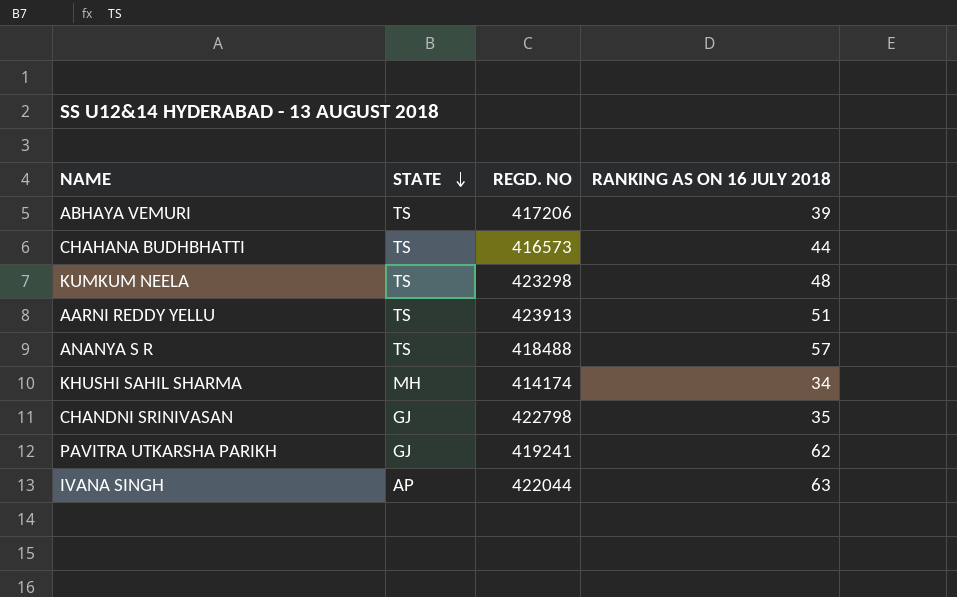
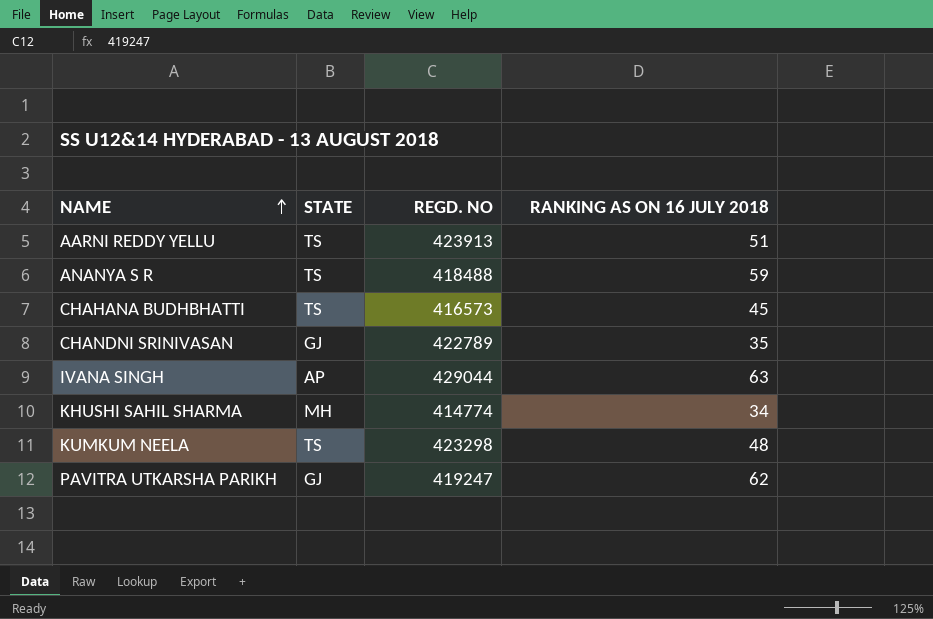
row order: STATE descending -> NAME ascending
row ABHAYA VEMURI: TS | 417206 | 39 -> none
ANANYA S R | RANKING AS ON 16 JULY 2018: 57 -> 59
CHAHANA BUDHBHATTI | RANKING AS ON 16 JULY 2018: 44 -> 45
CHANDNI SRINIVASAN | REGD. NO: 422798 -> 422789
IVANA SINGH | REGD. NO: 422044 -> 429044
KHUSHI SAHIL SHARMA | REGD. NO: 414174 -> 414774
PAVITRA UTKARSHA PARIKH | REGD. NO: 419241 -> 419247

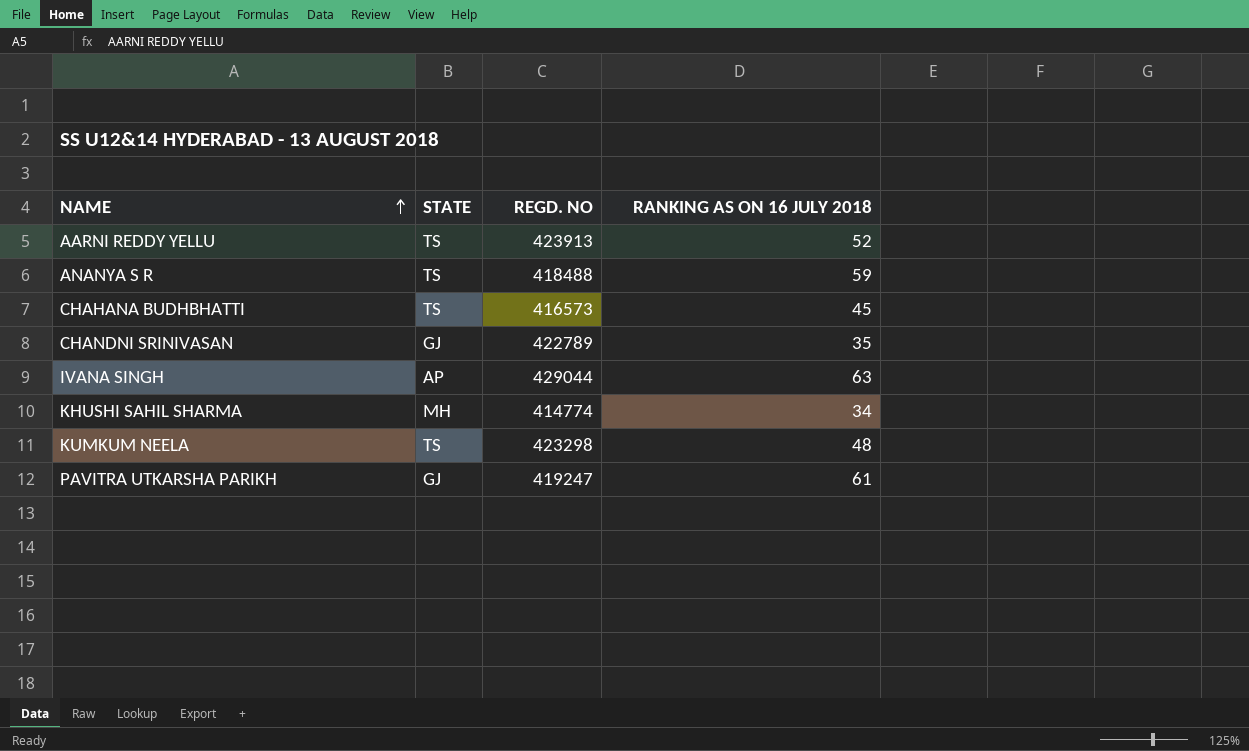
AARNI REDDY YELLU | RANKING AS ON 16 JULY 2018: 51 -> 52
PAVITRA UTKARSHA PARIKH | RANKING AS ON 16 JULY 2018: 62 -> 61

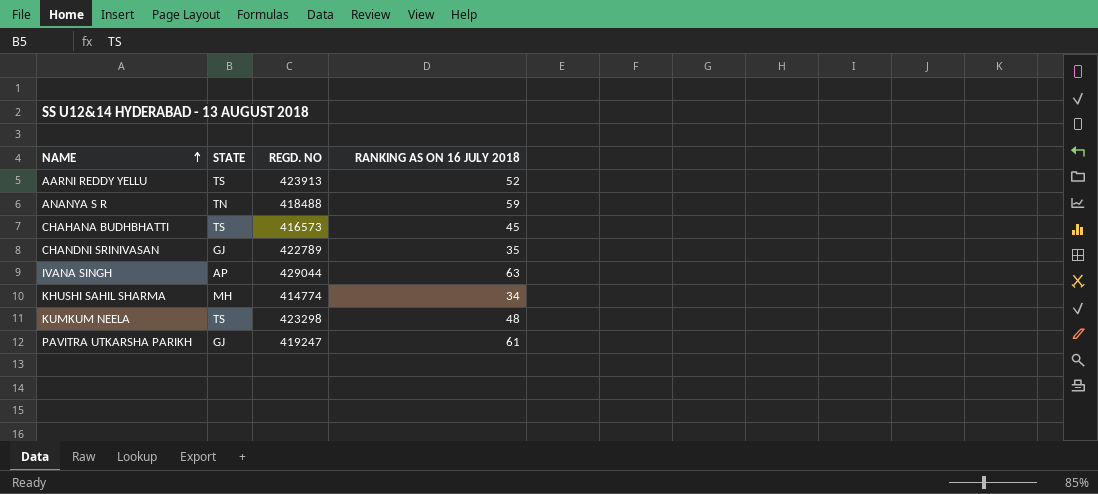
ANANYA S R | STATE: TS -> TN

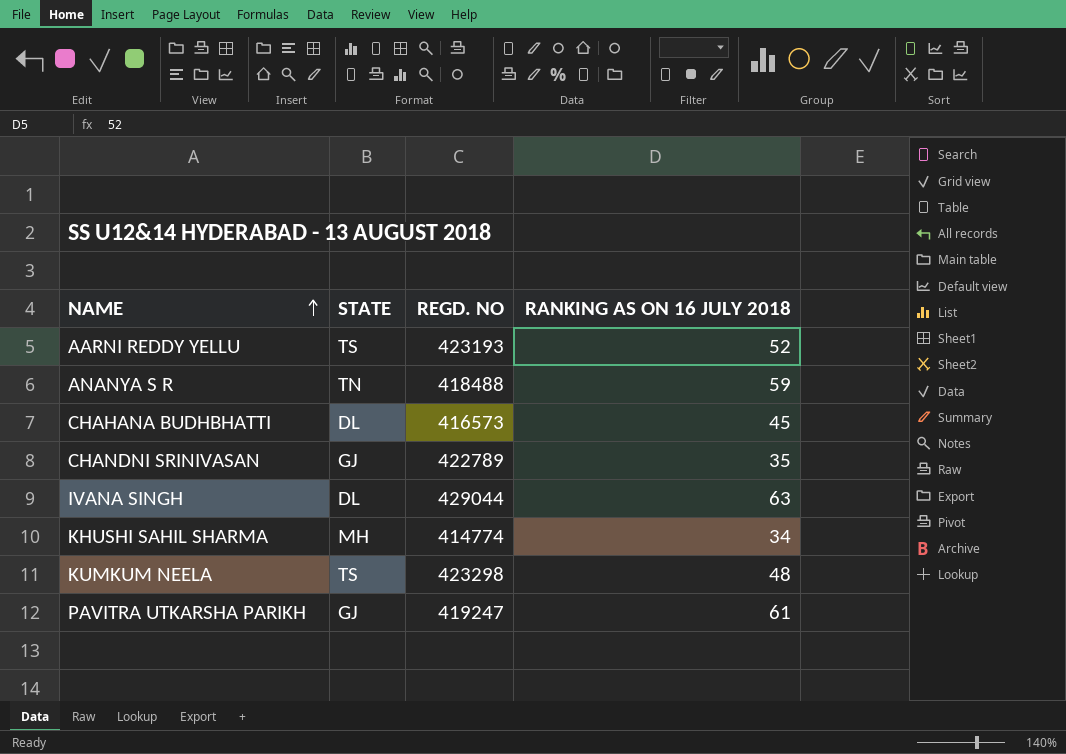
AARNI REDDY YELLU | REGD. NO: 423913 -> 423193
CHAHANA BUDHBHATTI | STATE: TS -> DL
IVANA SINGH | STATE: AP -> DL

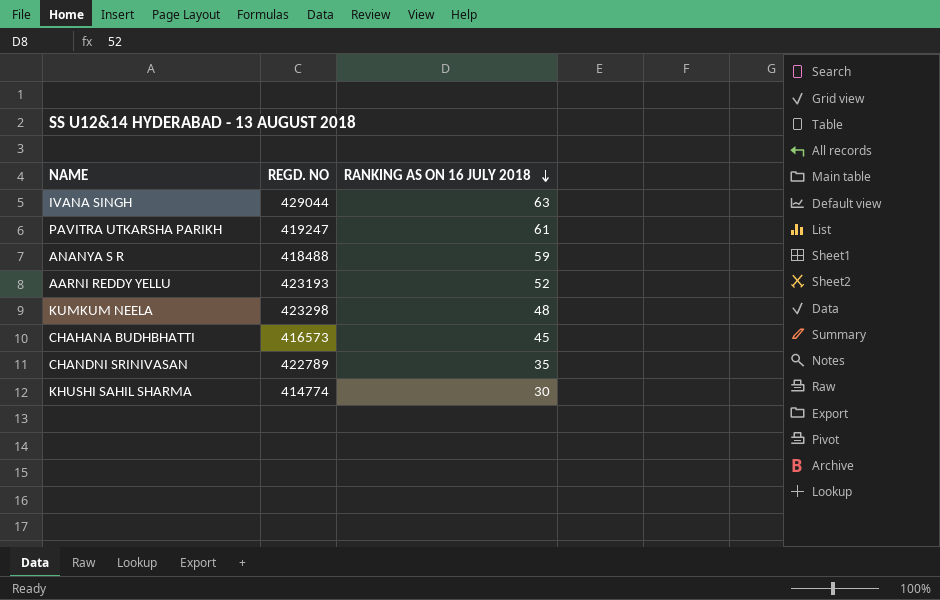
row order: NAME ascending -> RANKING AS ON 16 JULY 2018 descending
column STATE | position: 2 -> none
KHUSHI SAHIL SHARMA | RANKING AS ON 16 JULY 2018: 34 -> 30

